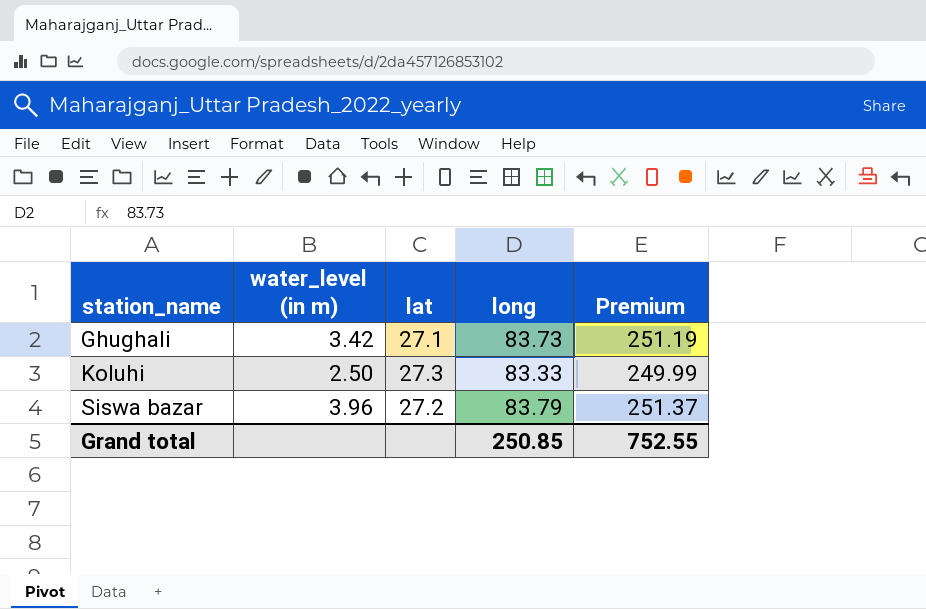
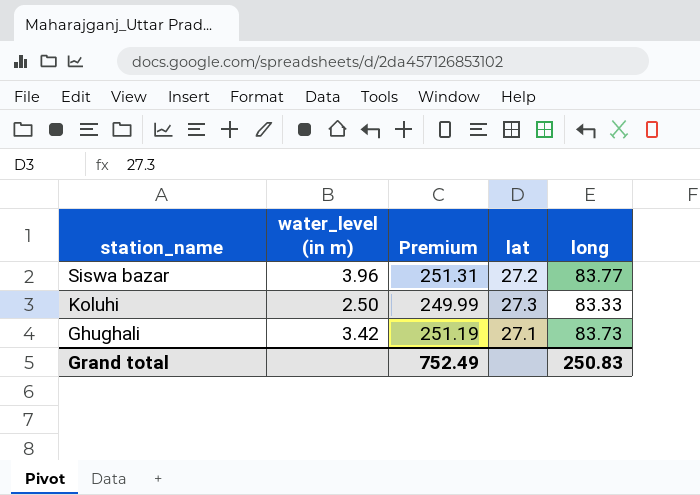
row order: station_name ascending -> station_name descending
column Premium | position: 5 -> 3
Siswa bazar | Premium: 251.37 -> 251.31
Siswa bazar | long: 83.79 -> 83.77
Grand total | Premium: 752.55 -> 752.49
Grand total | long: 250.85 -> 250.83

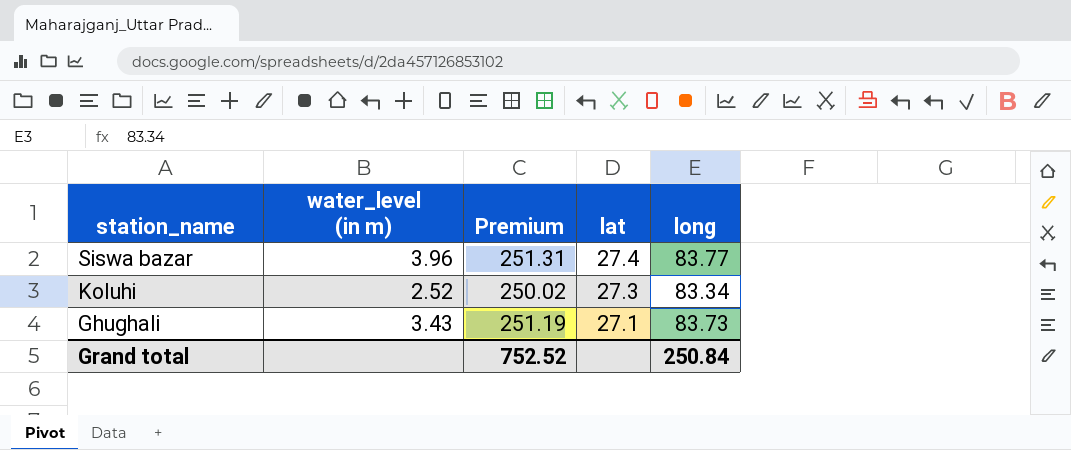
Siswa bazar | lat: 27.2 -> 27.4
Koluhi | water_level (in m): 2.50 -> 2.52
Koluhi | Premium: 249.99 -> 250.02
Koluhi | long: 83.33 -> 83.34
Ghughali | water_level (in m): 3.42 -> 3.43
Grand total | Premium: 752.49 -> 752.52
Grand total | long: 250.83 -> 250.84

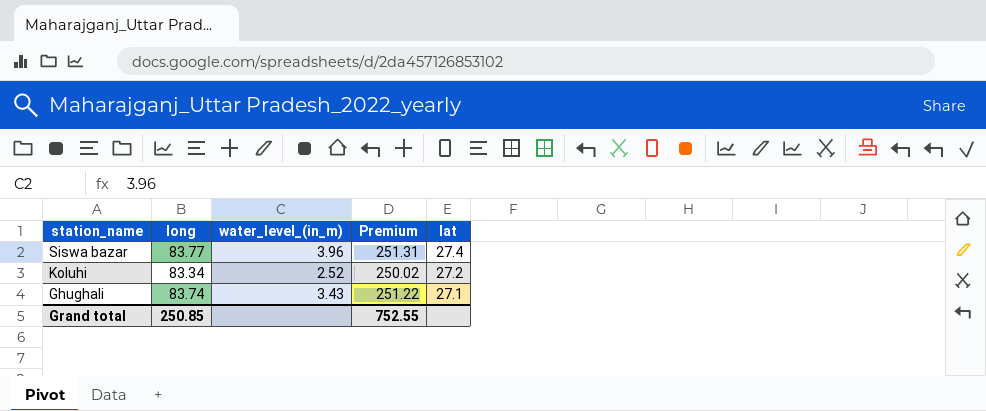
column long | position: 5 -> 2
column name: water_level (in m) -> water_level_(in_m)
Koluhi | lat: 27.3 -> 27.2
Ghughali | long: 83.73 -> 83.74
Ghughali | Premium: 251.19 -> 251.22
Grand total | long: 250.84 -> 250.85
Grand total | Premium: 752.52 -> 752.55

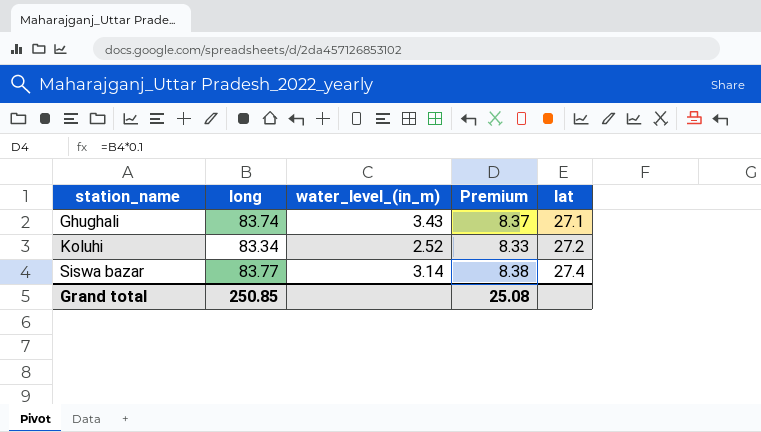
row order: station_name descending -> station_name ascending
column Premium | formula: [long] * 3 -> [long] * 0.1
Siswa bazar | water_level_(in_m): 3.96 -> 3.14
Grand total | Premium: 752.55 -> 25.08

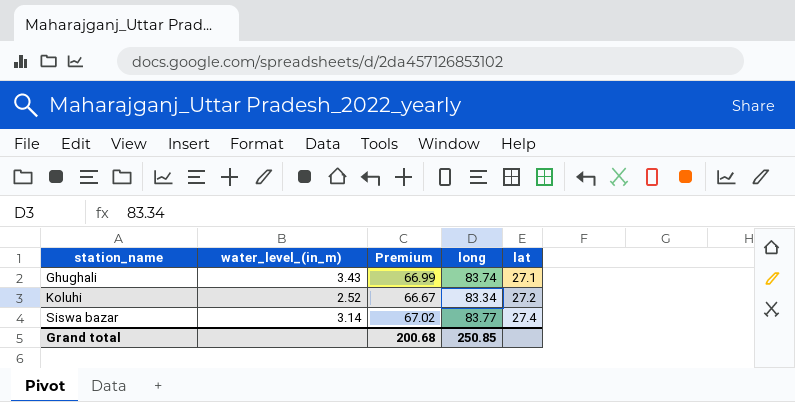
column Premium | formula: [long] * 0.1 -> [long] * 0.8
column long | position: 2 -> 4
Grand total | Premium: 25.08 -> 200.68

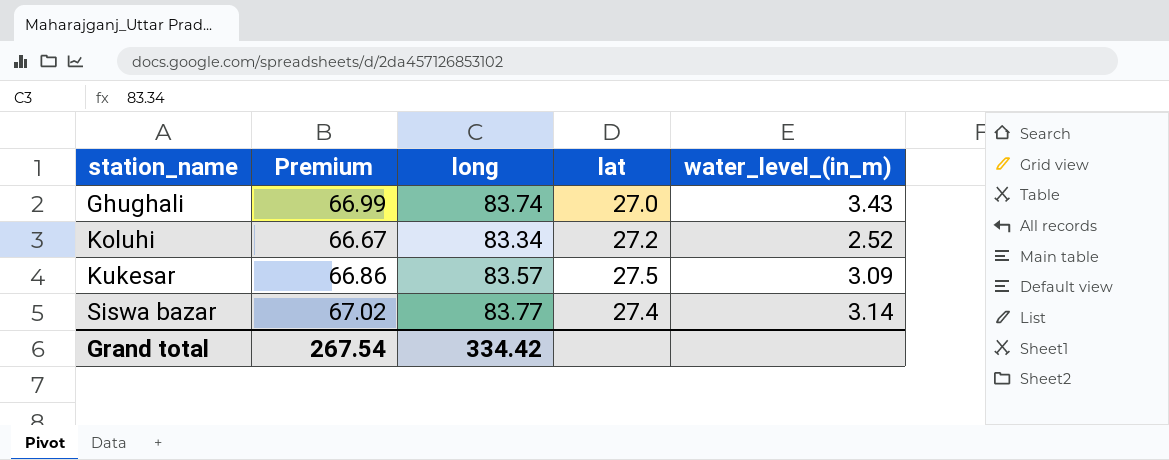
column water_level_(in_m) | position: 2 -> 5
Ghughali | lat: 27.1 -> 27.0
row Kukesar: none -> 66.86 | 83.57 | 27.5 | 3.09
Grand total | Premium: 200.68 -> 267.54
Grand total | long: 250.85 -> 334.42

